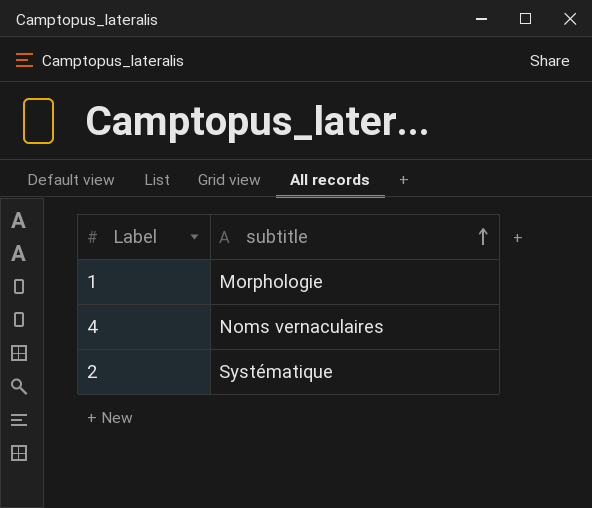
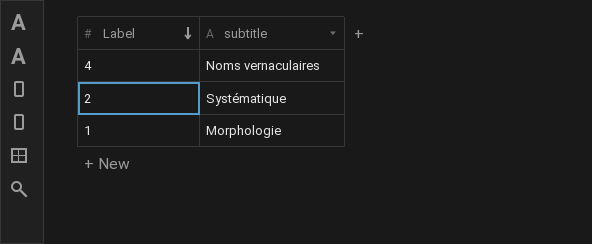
row order: subtitle ascending -> Label descending

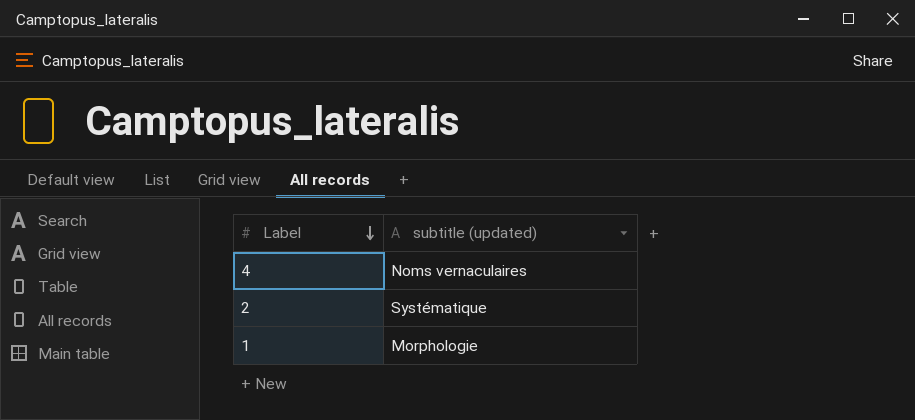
column name: subtitle -> subtitle (updated)

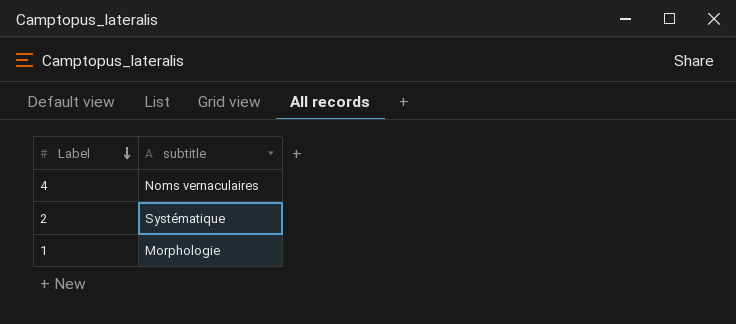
column name: subtitle (updated) -> subtitle

